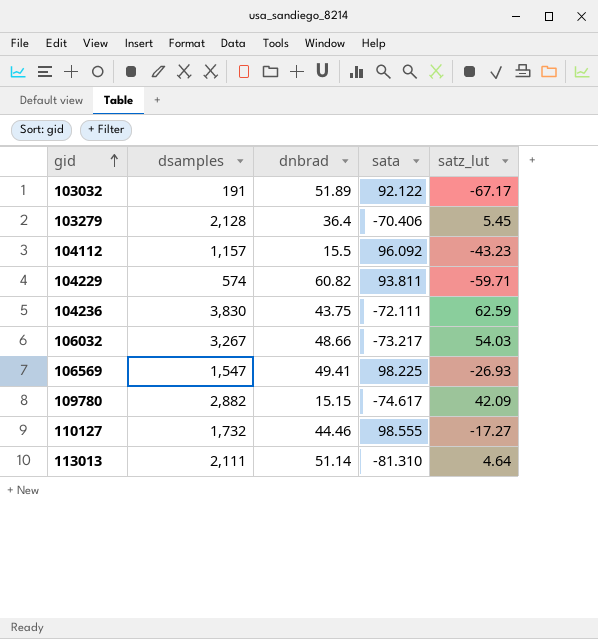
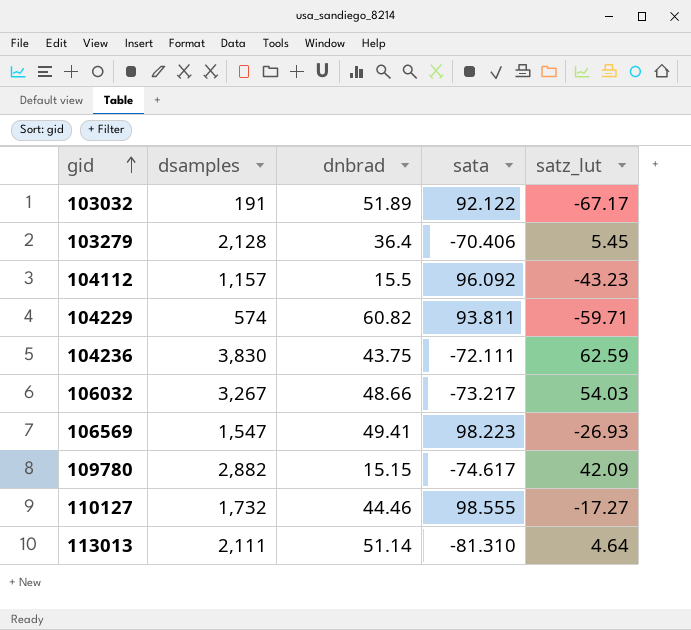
106569 | sata: 98.225 -> 98.223

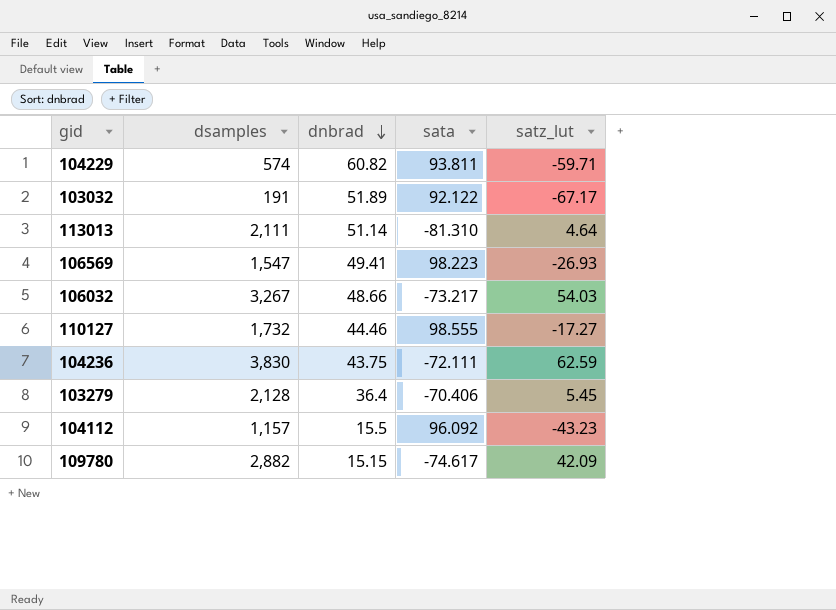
row order: gid ascending -> dnbrad descending

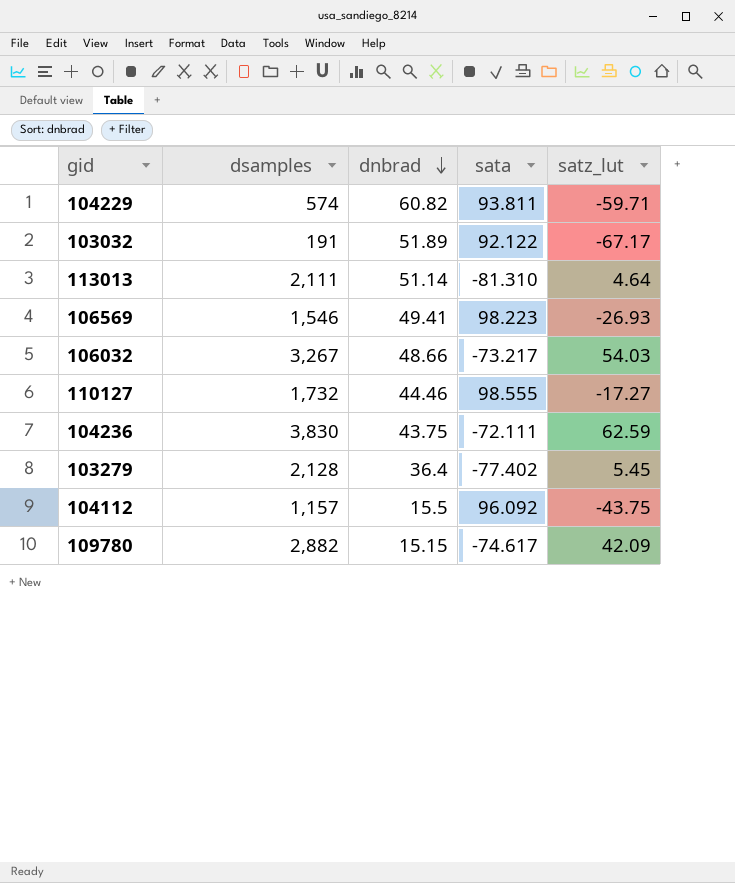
106569 | dsamples: 1,547 -> 1,546
103279 | sata: -70.406 -> -77.402
104112 | satz_lut: -43.23 -> -43.75

